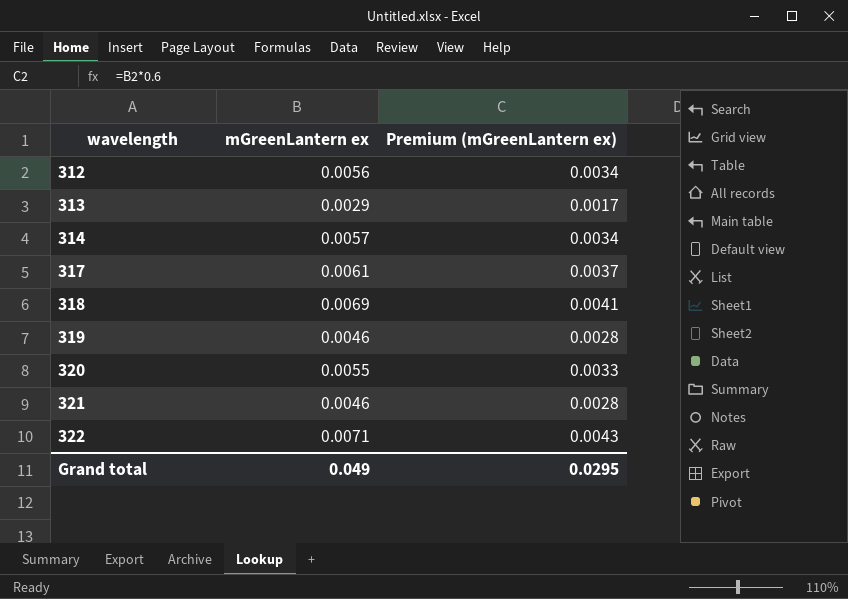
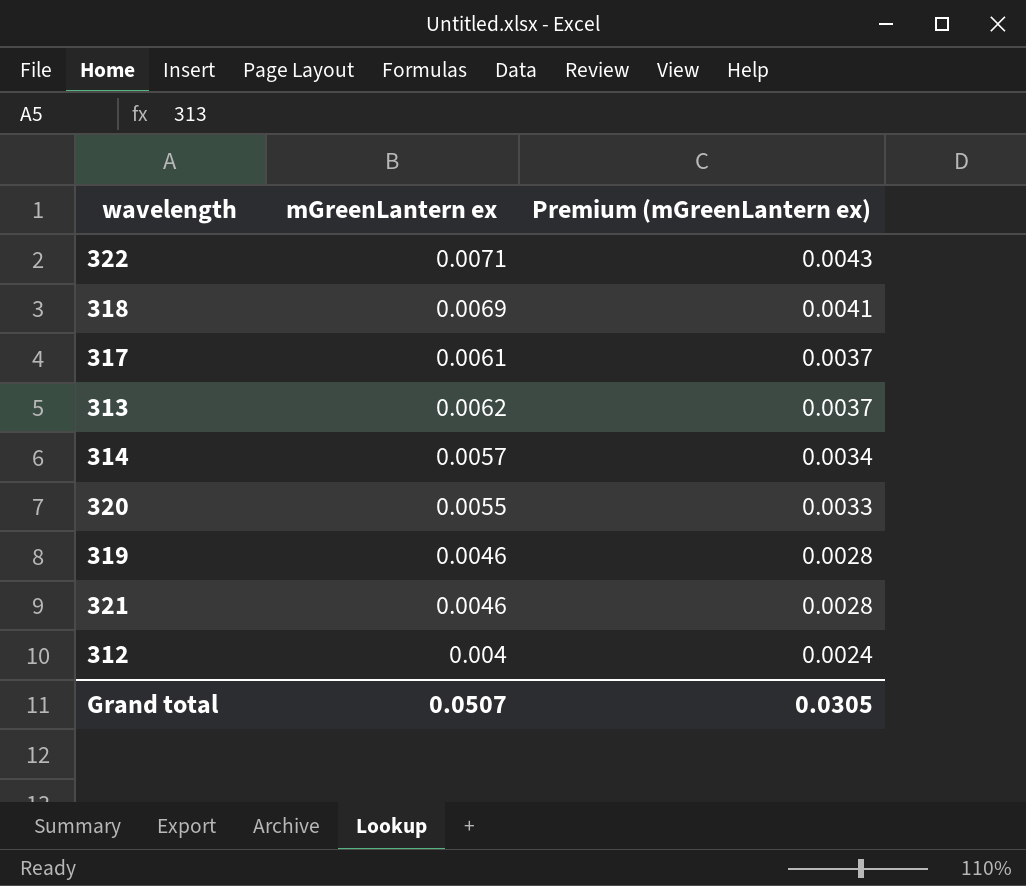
row order: wavelength ascending -> Premium (mGreenLantern ex) descending
313 | mGreenLantern ex: 0.0029 -> 0.0062
313 | Premium (mGreenLantern ex): 0.0017 -> 0.0037
312 | mGreenLantern ex: 0.0056 -> 0.004
312 | Premium (mGreenLantern ex): 0.0034 -> 0.0024
Grand total | mGreenLantern ex: 0.049 -> 0.0507
Grand total | Premium (mGreenLantern ex): 0.0295 -> 0.0305

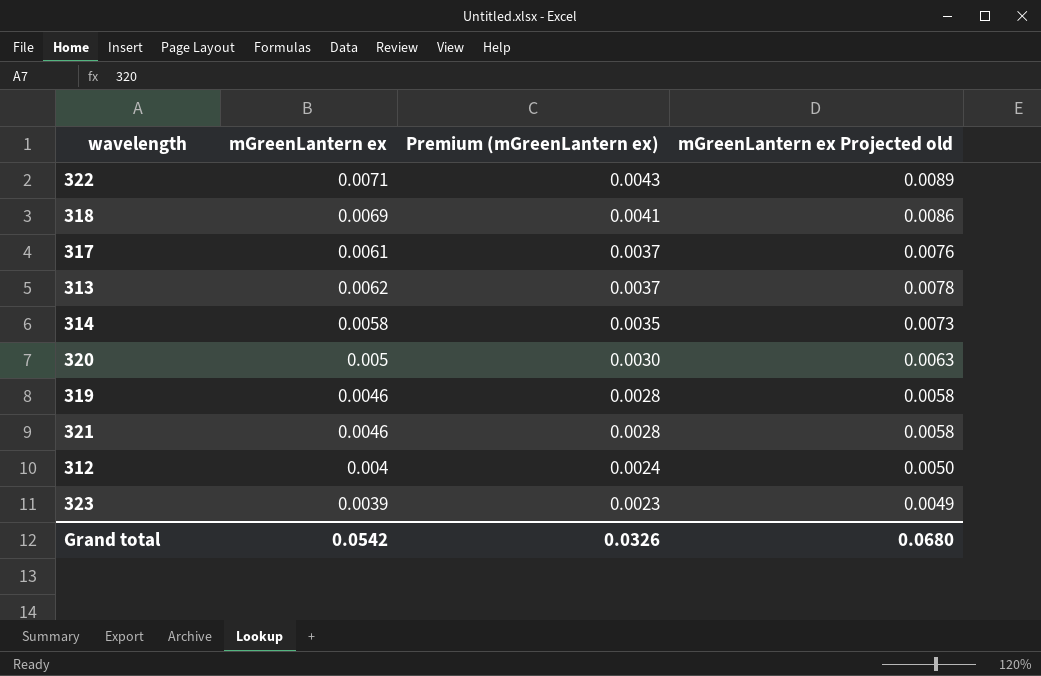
column mGreenLantern ex Projected old | formula: none -> [mGreenLantern ex] * 1.25
314 | mGreenLantern ex: 0.0057 -> 0.0058
314 | Premium (mGreenLantern ex): 0.0034 -> 0.0035
320 | mGreenLantern ex: 0.0055 -> 0.005
320 | Premium (mGreenLantern ex): 0.0033 -> 0.0030
row 323: none -> 0.0039 | 0.0023 | 0.0049
Grand total | mGreenLantern ex: 0.0507 -> 0.0542
Grand total | Premium (mGreenLantern ex): 0.0305 -> 0.0326

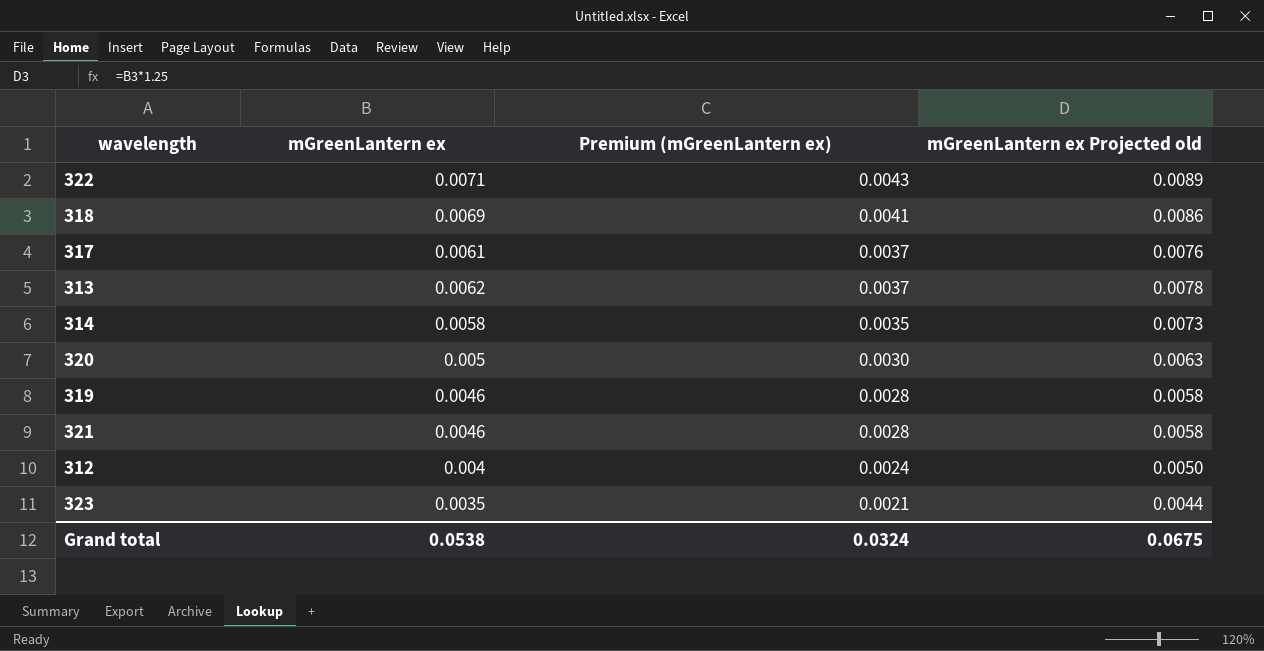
323 | mGreenLantern ex: 0.0039 -> 0.0035
323 | Premium (mGreenLantern ex): 0.0023 -> 0.0021
323 | mGreenLantern ex Projected old: 0.0049 -> 0.0044
Grand total | mGreenLantern ex: 0.0542 -> 0.0538
Grand total | Premium (mGreenLantern ex): 0.0326 -> 0.0324
Grand total | mGreenLantern ex Projected old: 0.0680 -> 0.0675

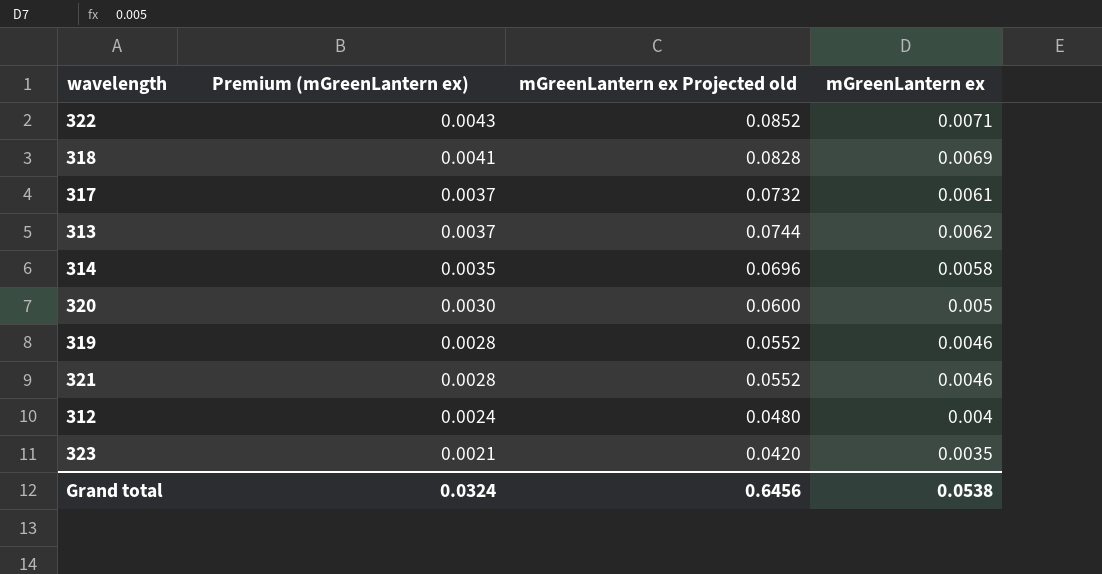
column mGreenLantern ex Projected old | formula: [mGreenLantern ex] * 1.25 -> [mGreenLantern ex] * 12
column mGreenLantern ex | position: 2 -> 4
Grand total | mGreenLantern ex Projected old: 0.0675 -> 0.6456

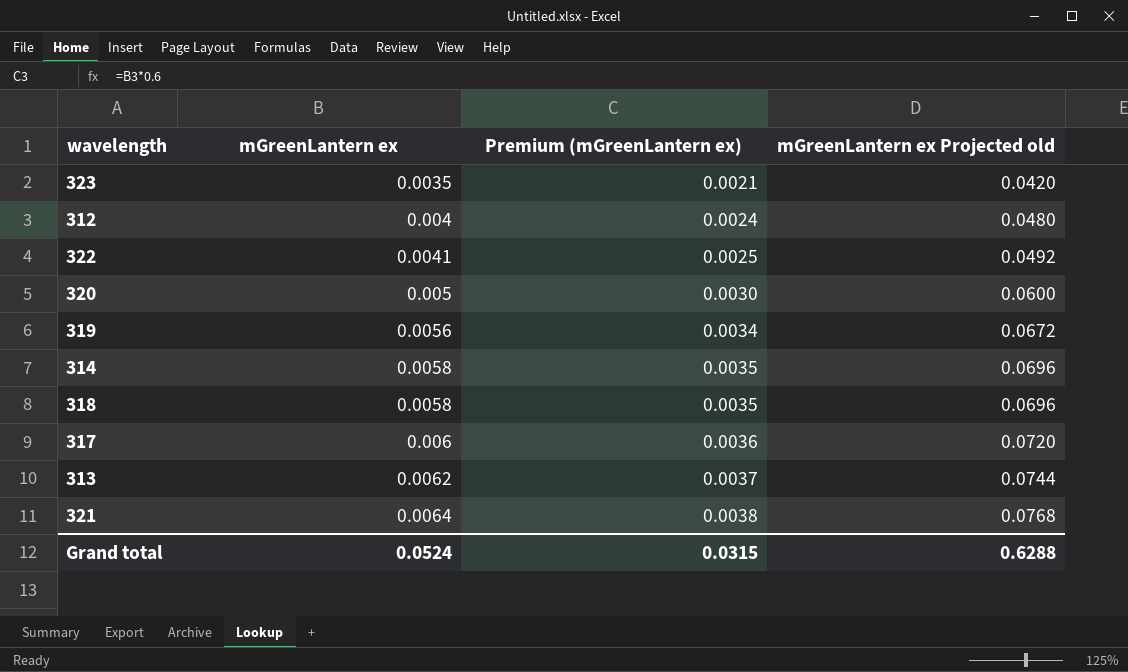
row order: Premium (mGreenLantern ex) descending -> mGreenLantern ex ascending
column mGreenLantern ex | position: 4 -> 2
322 | mGreenLantern ex: 0.0071 -> 0.0041
322 | Premium (mGreenLantern ex): 0.0043 -> 0.0025
322 | mGreenLantern ex Projected old: 0.0852 -> 0.0492
319 | mGreenLantern ex: 0.0046 -> 0.0056
319 | Premium (mGreenLantern ex): 0.0028 -> 0.0034
319 | mGreenLantern ex Projected old: 0.0552 -> 0.0672
318 | mGreenLantern ex: 0.0069 -> 0.0058
318 | Premium (mGreenLantern ex): 0.0041 -> 0.0035
318 | mGreenLantern ex Projected old: 0.0828 -> 0.0696
317 | mGreenLantern ex: 0.0061 -> 0.006
317 | Premium (mGreenLantern ex): 0.0037 -> 0.0036
317 | mGreenLantern ex Projected old: 0.0732 -> 0.0720
321 | mGreenLantern ex: 0.0046 -> 0.0064
321 | Premium (mGreenLantern ex): 0.0028 -> 0.0038
321 | mGreenLantern ex Projected old: 0.0552 -> 0.0768
Grand total | mGreenLantern ex: 0.0538 -> 0.0524
Grand total | Premium (mGreenLantern ex): 0.0324 -> 0.0315
Grand total | mGreenLantern ex Projected old: 0.6456 -> 0.6288

